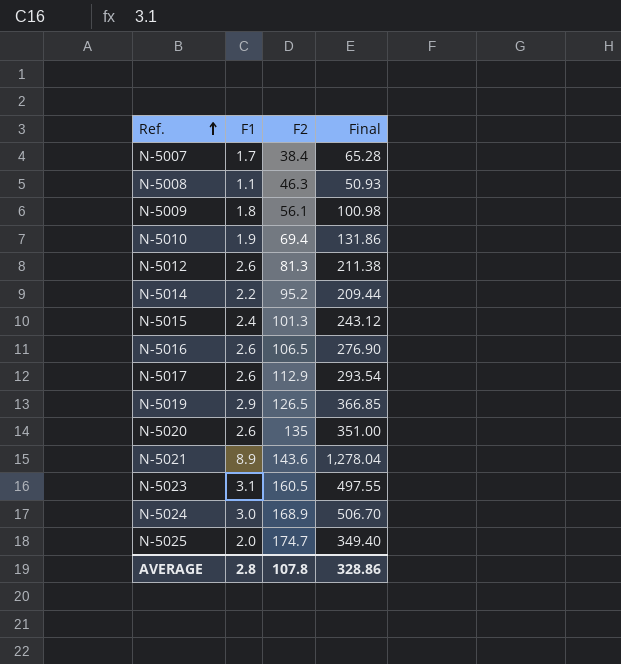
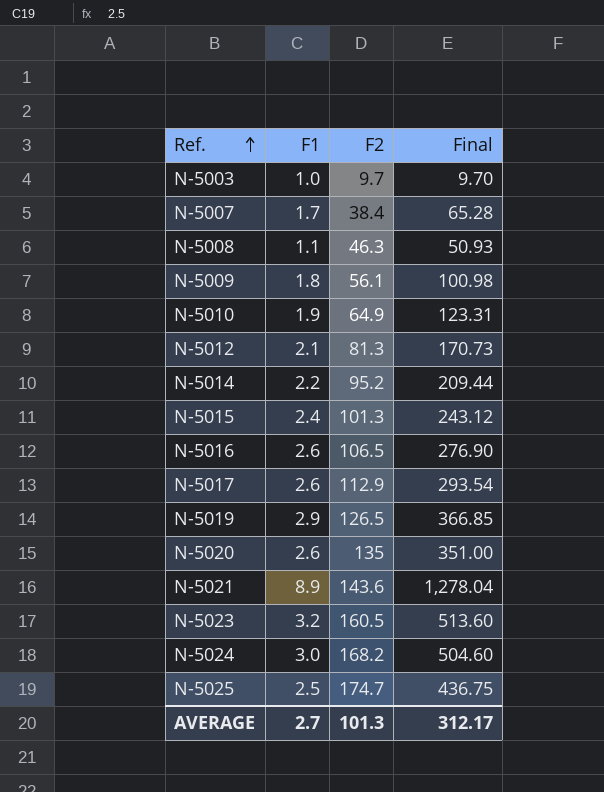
row N-5003: none -> 1.0 | 9.7 | 9.70
N-5010 | F2: 69.4 -> 64.9
N-5010 | Final: 131.86 -> 123.31
N-5012 | F1: 2.6 -> 2.1
N-5012 | Final: 211.38 -> 170.73
N-5023 | F1: 3.1 -> 3.2
N-5023 | Final: 497.55 -> 513.60
N-5024 | F2: 168.9 -> 168.2
N-5024 | Final: 506.70 -> 504.60
N-5025 | F1: 2.0 -> 2.5
N-5025 | Final: 349.40 -> 436.75
AVERAGE | F1: 2.8 -> 2.7
AVERAGE | F2: 107.8 -> 101.3
AVERAGE | Final: 328.86 -> 312.17

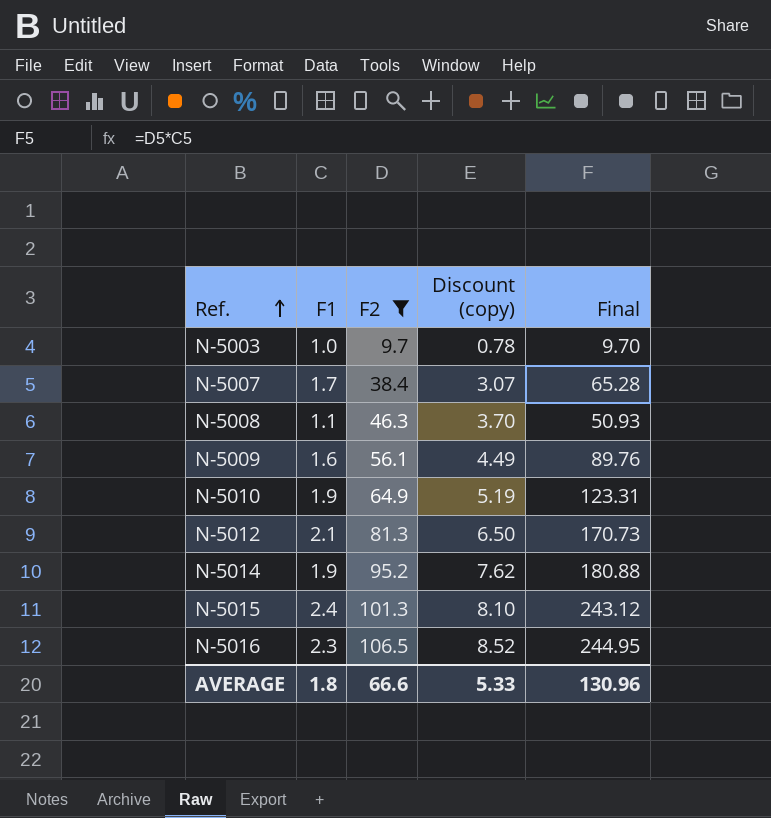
filter: none -> F2 <= 106.5
column Discount (copy) | formula: none -> [F2] * 0.08
N-5009 | F1: 1.8 -> 1.6
N-5009 | Final: 100.98 -> 89.76
N-5014 | F1: 2.2 -> 1.9
N-5014 | Final: 209.44 -> 180.88
N-5016 | F1: 2.6 -> 2.3
N-5016 | Final: 276.90 -> 244.95
AVERAGE | F1: 2.7 -> 1.8
AVERAGE | F2: 101.3 -> 66.6
AVERAGE | Final: 312.17 -> 130.96

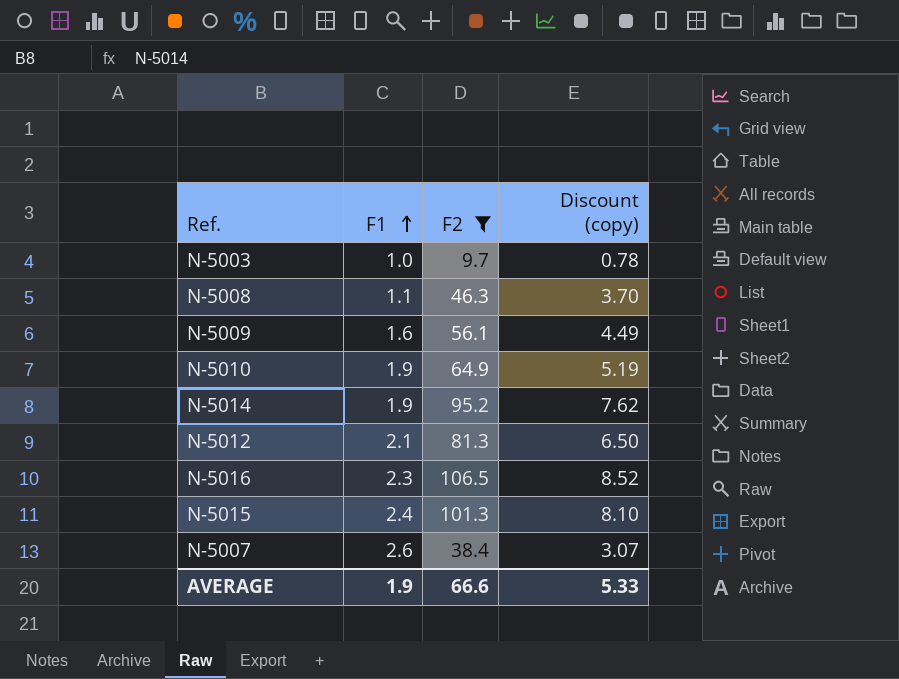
row order: Ref. ascending -> F1 ascending
column Final | formula: [F1] * [F2] -> none
N-5007 | F1: 1.7 -> 2.6
AVERAGE | F1: 1.8 -> 1.9

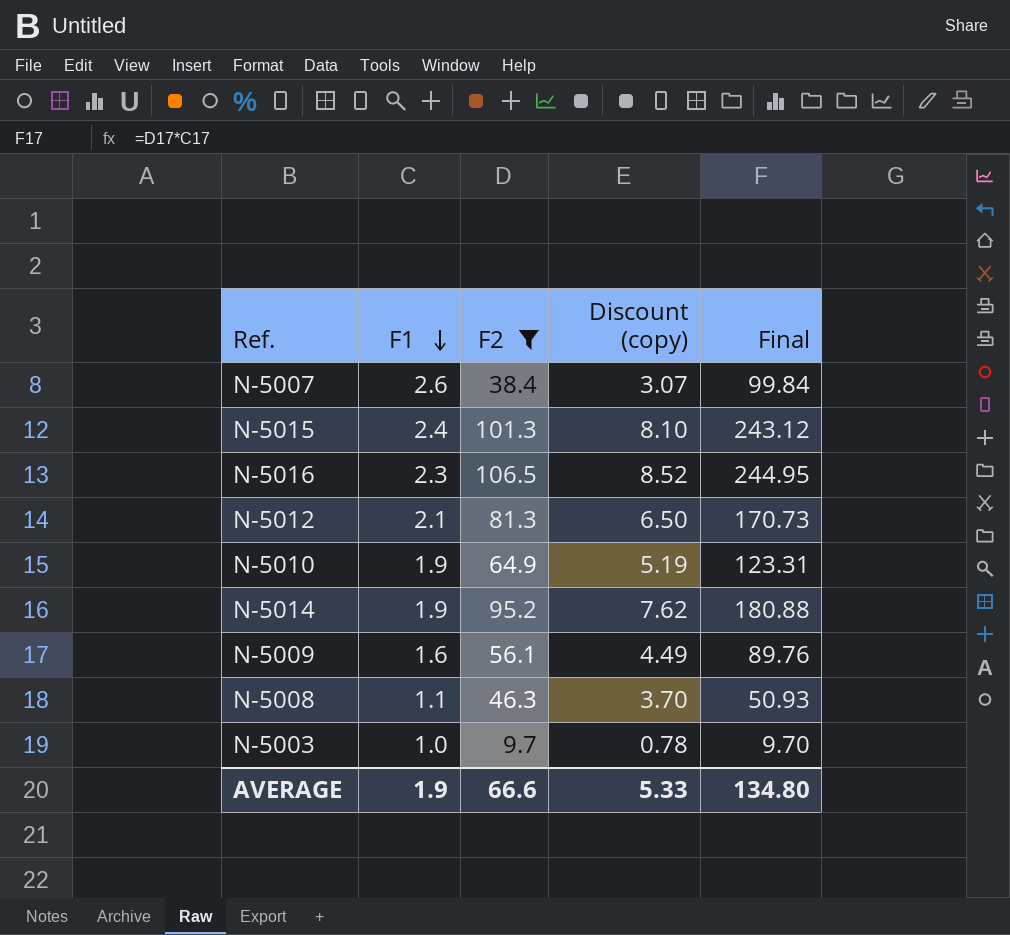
row order: F1 ascending -> F1 descending
column Final | formula: none -> [F1] * [F2]

